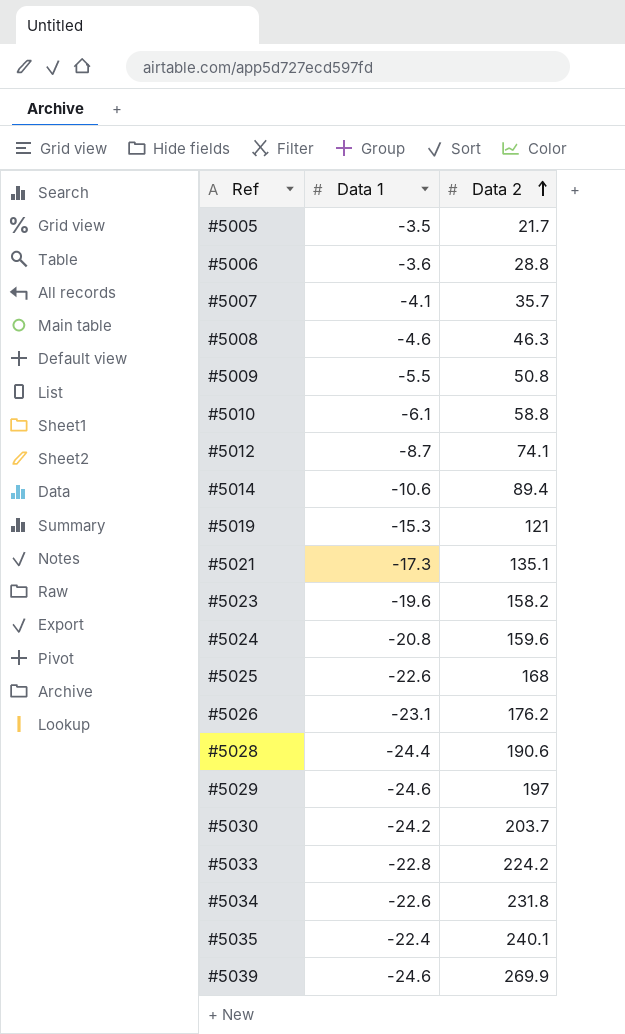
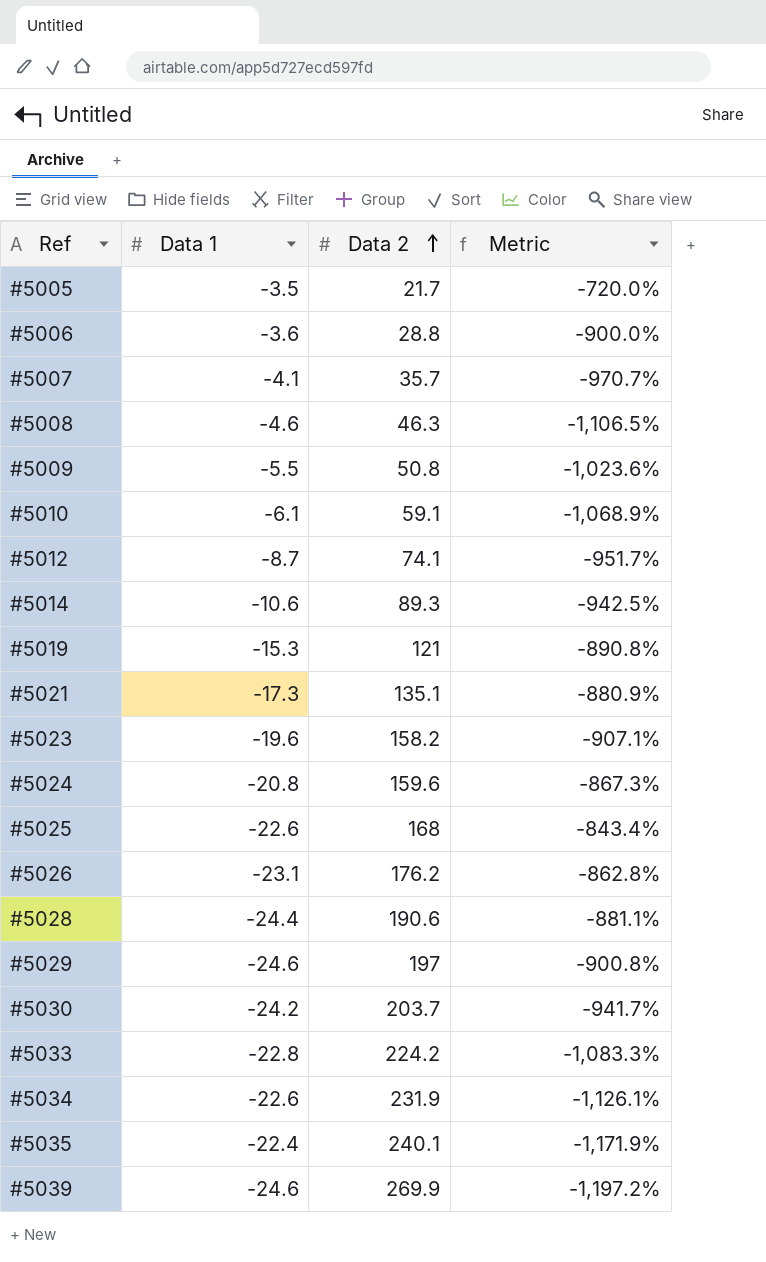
column Metric | formula: none -> ([Data 2] - [Data 1]) / [Data 1]
#5010 | Data 2: 58.8 -> 59.1
#5014 | Data 2: 89.4 -> 89.3
#5034 | Data 2: 231.8 -> 231.9

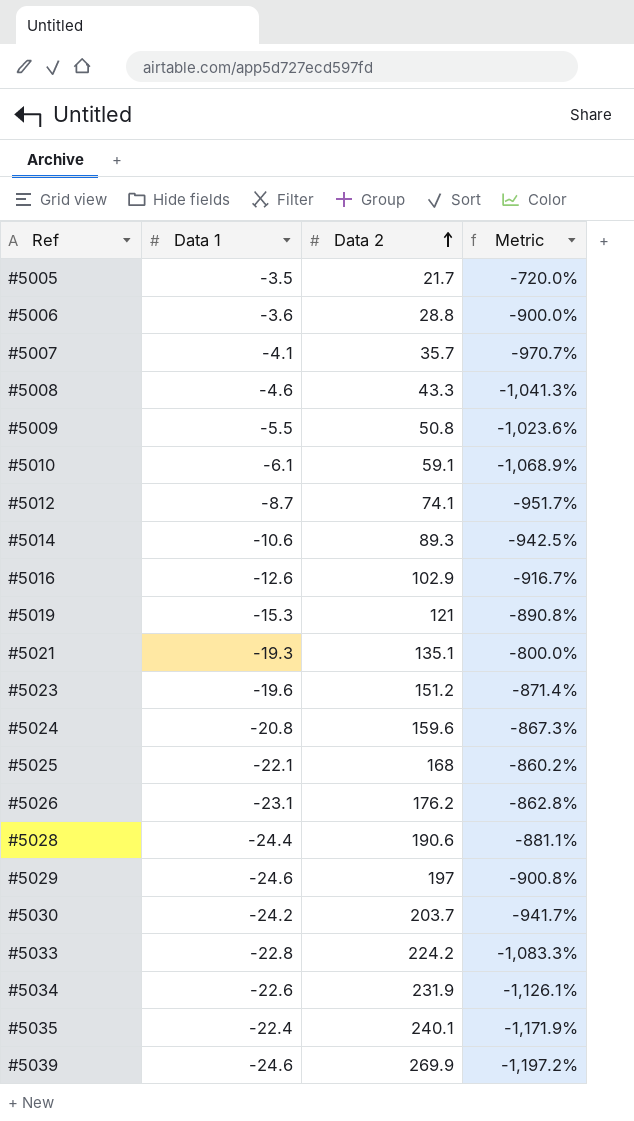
#5008 | Data 2: 46.3 -> 43.3
#5008 | Metric: -1,106.5% -> -1,041.3%
row #5016: none -> -12.6 | 102.9 | -916.7%
#5021 | Data 1: -17.3 -> -19.3
#5021 | Metric: -880.9% -> -800.0%
#5023 | Data 2: 158.2 -> 151.2
#5023 | Metric: -907.1% -> -871.4%
#5025 | Data 1: -22.6 -> -22.1
#5025 | Metric: -843.4% -> -860.2%

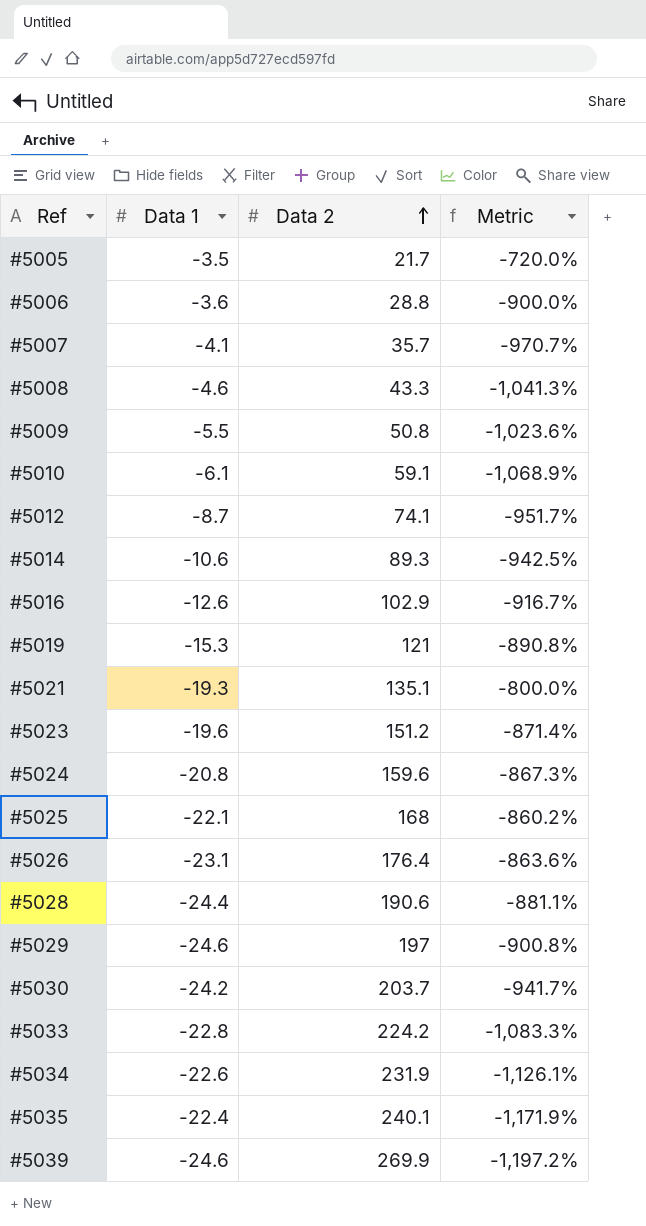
#5026 | Data 2: 176.2 -> 176.4
#5026 | Metric: -862.8% -> -863.6%

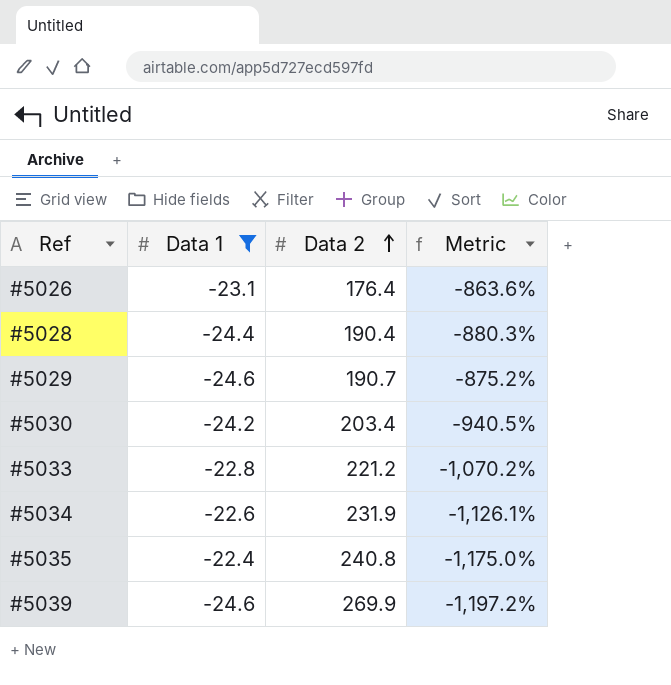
filter: none -> Data 1 <= -22.4
#5028 | Data 2: 190.6 -> 190.4
#5028 | Metric: -881.1% -> -880.3%
#5029 | Data 2: 197 -> 190.7
#5029 | Metric: -900.8% -> -875.2%
#5030 | Data 2: 203.7 -> 203.4
#5030 | Metric: -941.7% -> -940.5%
#5033 | Data 2: 224.2 -> 221.2
#5033 | Metric: -1,083.3% -> -1,070.2%
#5035 | Data 2: 240.1 -> 240.8
#5035 | Metric: -1,171.9% -> -1,175.0%

